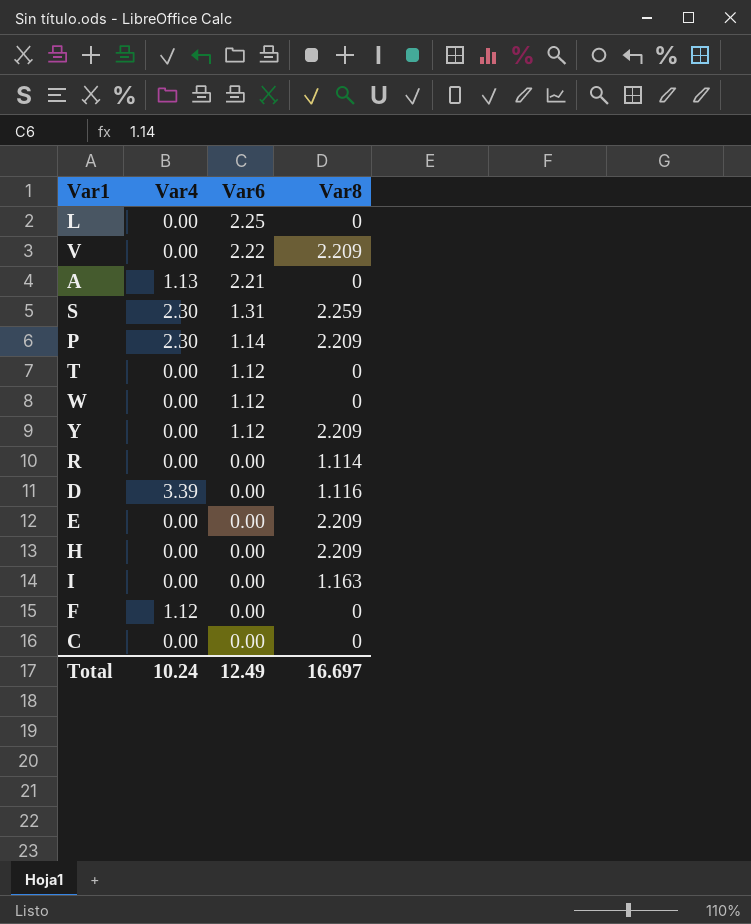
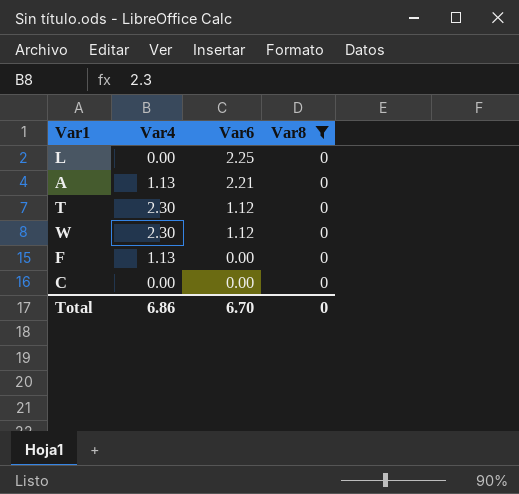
filter: none -> Var8 = 0
T | Var4: 0.00 -> 2.30
W | Var4: 0.00 -> 2.30
F | Var4: 1.12 -> 1.13
Total | Var4: 10.24 -> 6.86
Total | Var6: 12.49 -> 6.70
Total | Var8: 16.697 -> 0

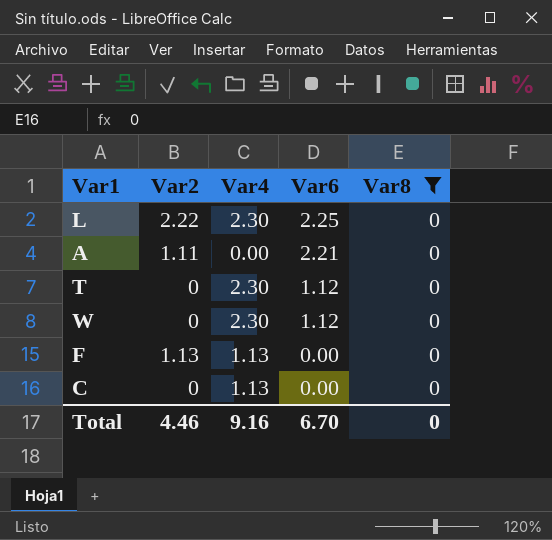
column Var2 | position: none -> 2
L | Var4: 0.00 -> 2.30
A | Var4: 1.13 -> 0.00
C | Var4: 0.00 -> 1.13
Total | Var4: 6.86 -> 9.16

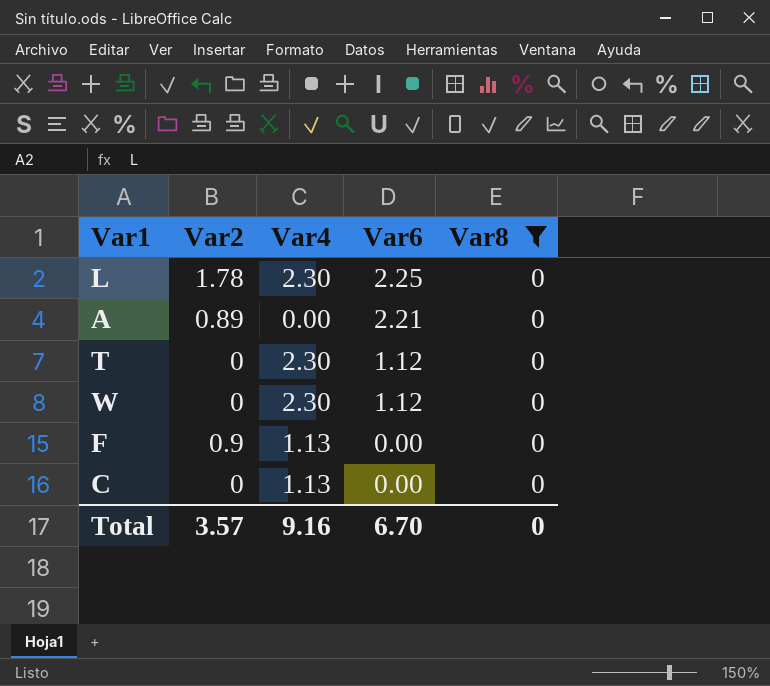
L | Var2: 2.22 -> 1.78
A | Var2: 1.11 -> 0.89
F | Var2: 1.13 -> 0.9
Total | Var2: 4.46 -> 3.57

